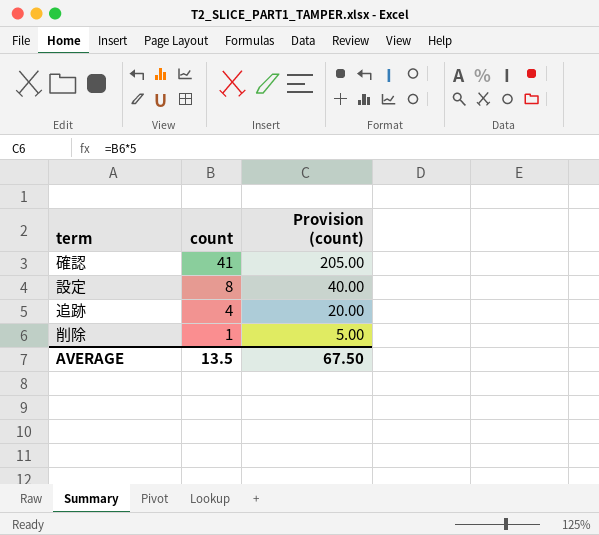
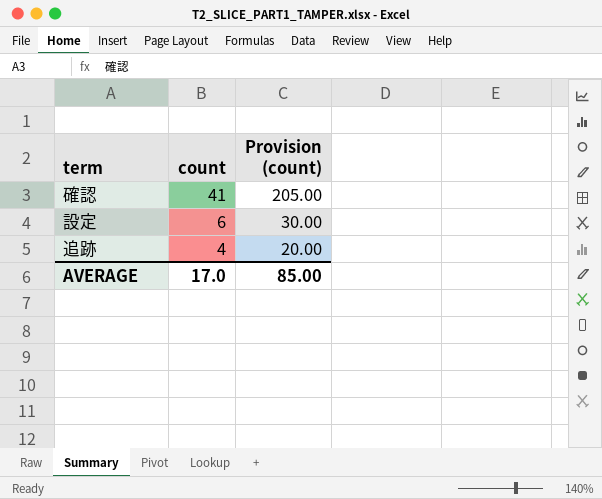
row 削除: 1 | 5.00 -> none
設定 | count: 8 -> 6
設定 | Provision (count): 40.00 -> 30.00
AVERAGE | count: 13.5 -> 17.0
AVERAGE | Provision (count): 67.50 -> 85.00

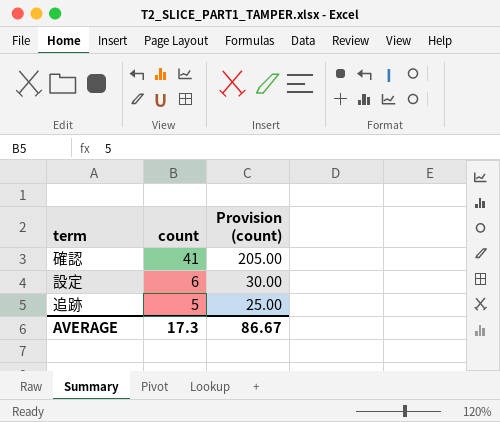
追跡 | count: 4 -> 5
追跡 | Provision (count): 20.00 -> 25.00
AVERAGE | count: 17.0 -> 17.3
AVERAGE | Provision (count): 85.00 -> 86.67

